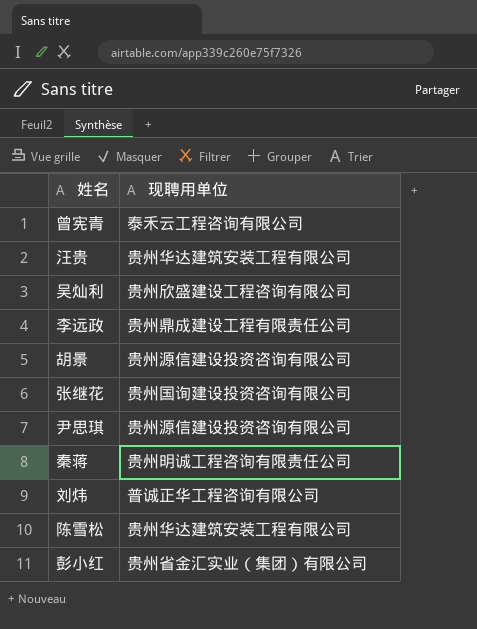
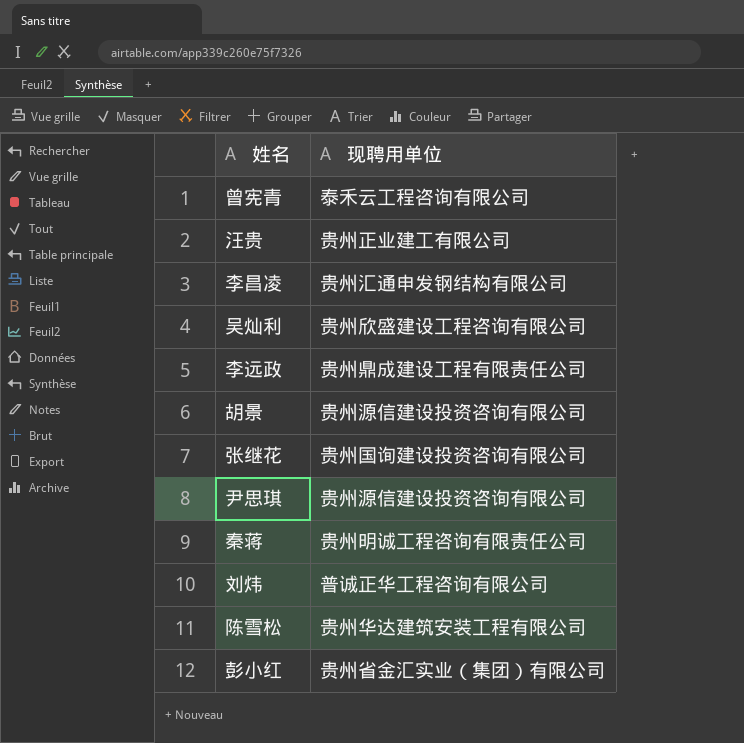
汪贵 | 现聘用单位: 贵州华达建筑安装工程有限公司 -> 贵州正业建工有限公司
row 李昌凌: none -> 贵州汇通申发钢结构有限公司

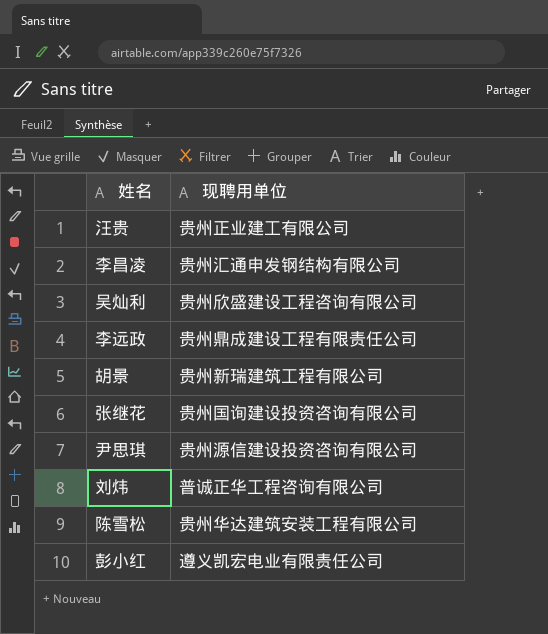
row 曾宪青: 泰禾云工程咨询有限公司 -> none
row 秦蒋: 贵州明诚工程咨询有限责任公司 -> none
胡景 | 现聘用单位: 贵州源信建设投资咨询有限公司 -> 贵州新瑞建筑工程有限公司
彭小红 | 现聘用单位: 贵州省金汇实业（集团）有限公司 -> 遵义凯宏电业有限责任公司

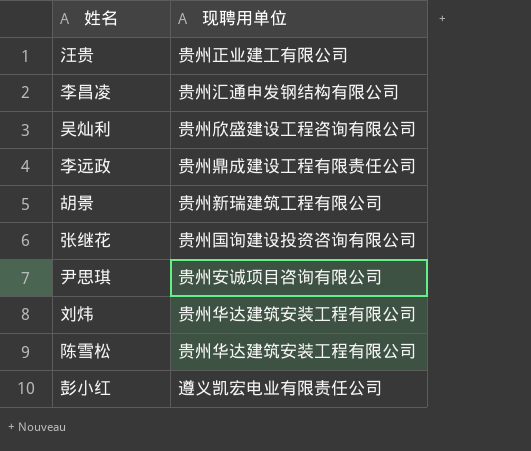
尹思琪 | 现聘用单位: 贵州源信建设投资咨询有限公司 -> 贵州安诚项目咨询有限公司
刘炜 | 现聘用单位: 普诚正华工程咨询有限公司 -> 贵州华达建筑安装工程有限公司

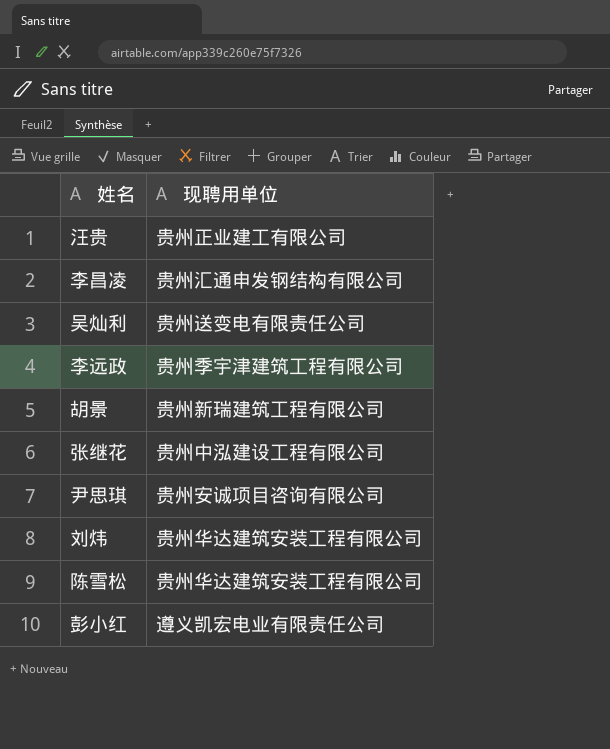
吴灿利 | 现聘用单位: 贵州欣盛建设工程咨询有限公司 -> 贵州送变电有限责任公司
李远政 | 现聘用单位: 贵州鼎成建设工程有限责任公司 -> 贵州季宇津建筑工程有限公司
张继花 | 现聘用单位: 贵州国询建设投资咨询有限公司 -> 贵州中泓建设工程有限公司

